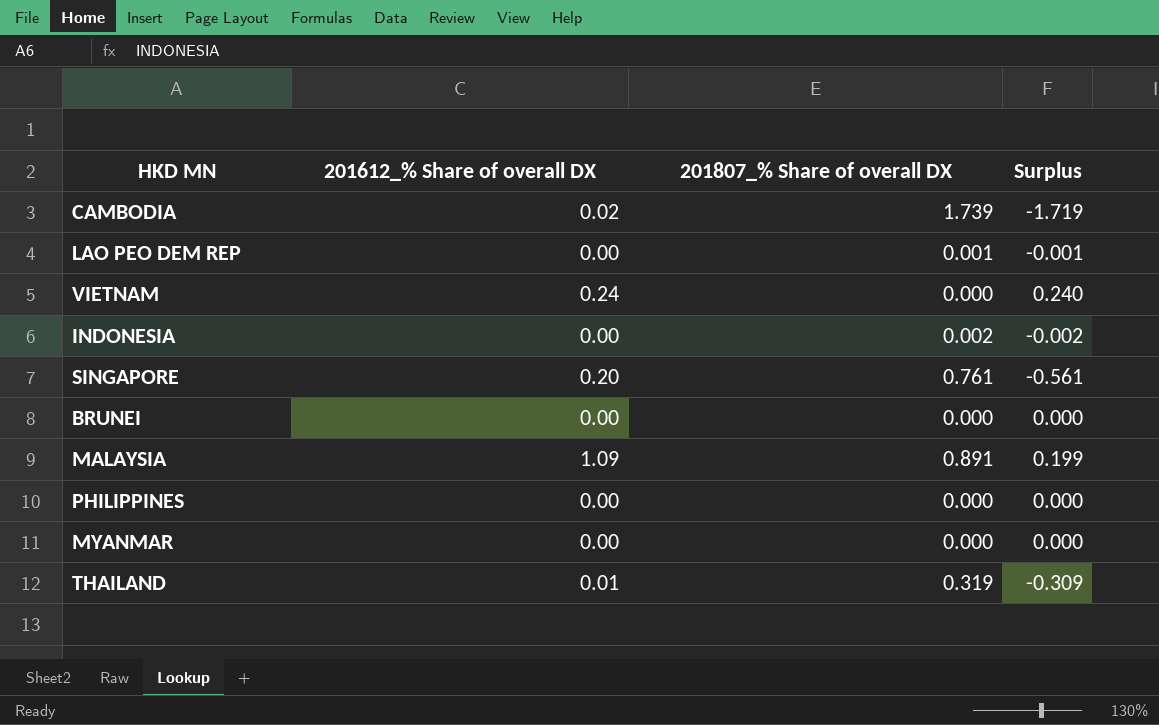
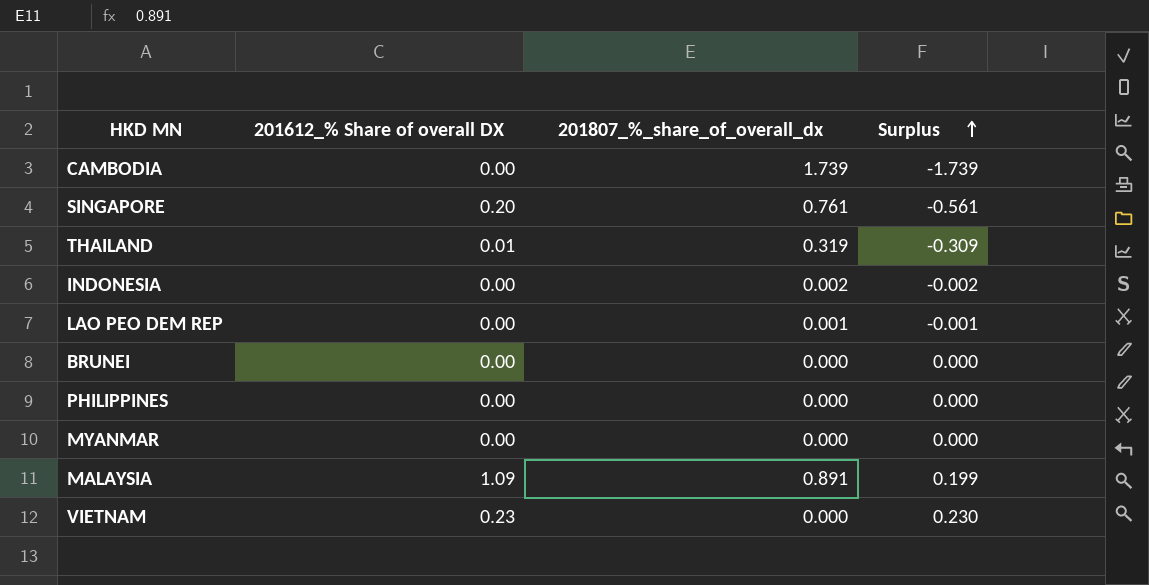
row order: none -> Surplus ascending
column name: 201807_% Share of overall DX -> 201807_%_share_of_overall_dx
CAMBODIA | 201612_% Share of overall DX: 0.02 -> 0.00
CAMBODIA | Surplus: -1.719 -> -1.739
VIETNAM | 201612_% Share of overall DX: 0.24 -> 0.23
VIETNAM | Surplus: 0.240 -> 0.230

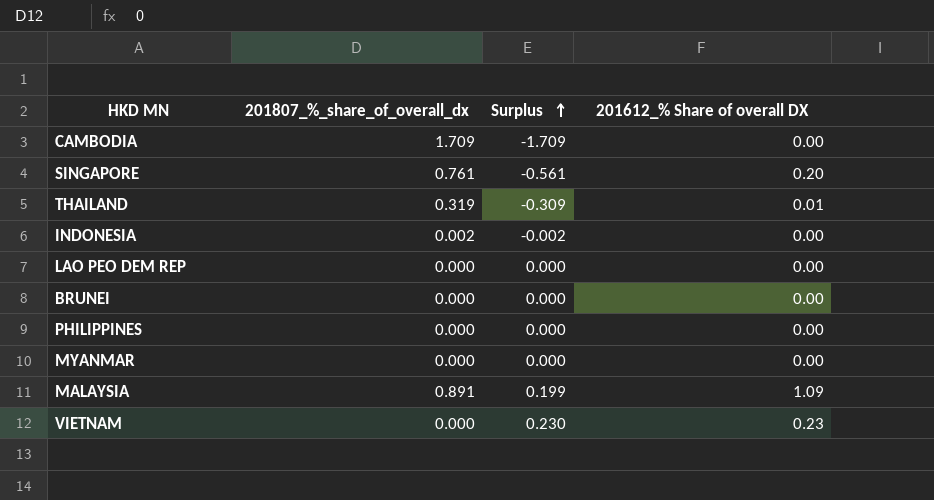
column 201612_% Share of overall DX | position: 2 -> 4
CAMBODIA | 201807_%_share_of_overall_dx: 1.739 -> 1.709
CAMBODIA | Surplus: -1.739 -> -1.709
LAO PEO DEM REP | 201807_%_share_of_overall_dx: 0.001 -> 0.000
LAO PEO DEM REP | Surplus: -0.001 -> 0.000

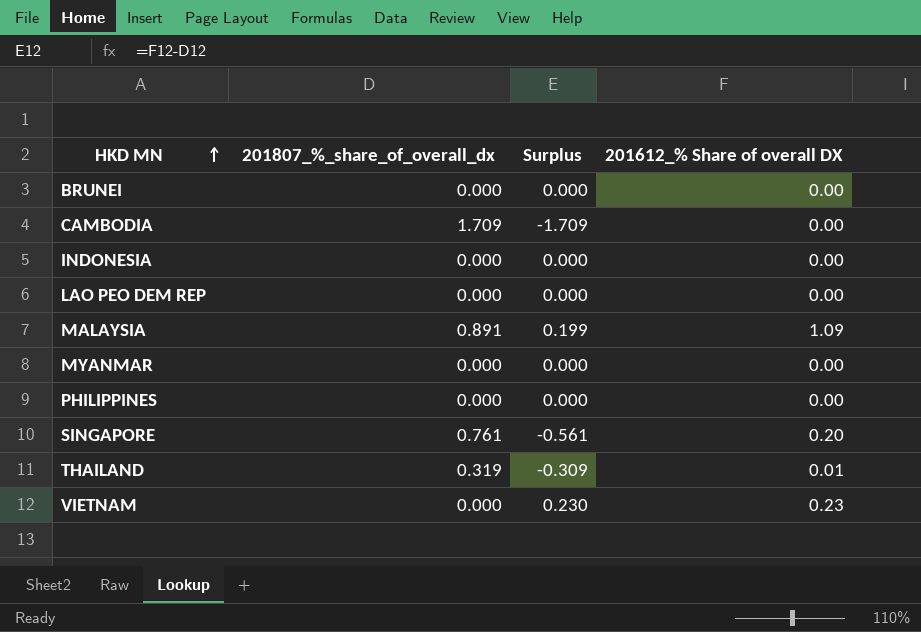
row order: Surplus ascending -> HKD MN ascending
INDONESIA | 201807_%_share_of_overall_dx: 0.002 -> 0.000
INDONESIA | Surplus: -0.002 -> 0.000

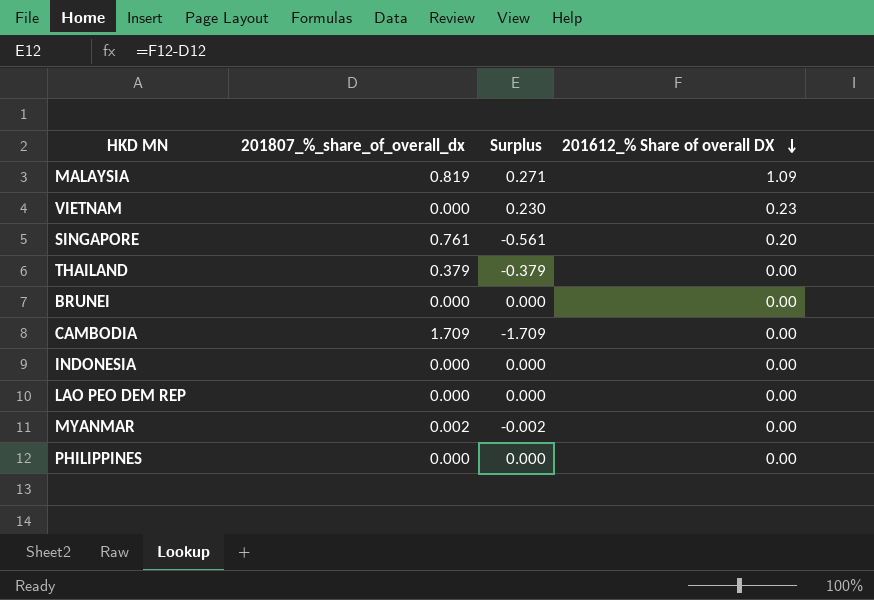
row order: HKD MN ascending -> 201612_% Share of overall DX descending
MALAYSIA | 201807_%_share_of_overall_dx: 0.891 -> 0.819
MALAYSIA | Surplus: 0.199 -> 0.271
THAILAND | 201807_%_share_of_overall_dx: 0.319 -> 0.379
THAILAND | Surplus: -0.309 -> -0.379
THAILAND | 201612_% Share of overall DX: 0.01 -> 0.00
MYANMAR | 201807_%_share_of_overall_dx: 0.000 -> 0.002
MYANMAR | Surplus: 0.000 -> -0.002

